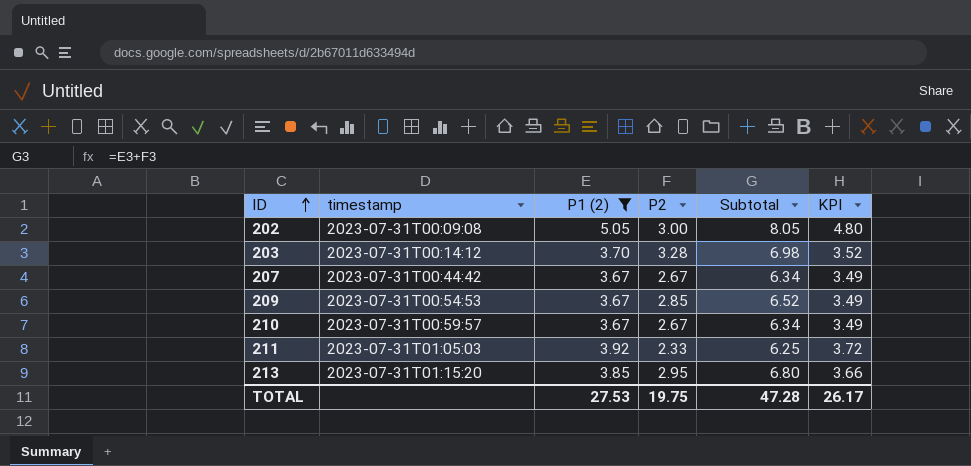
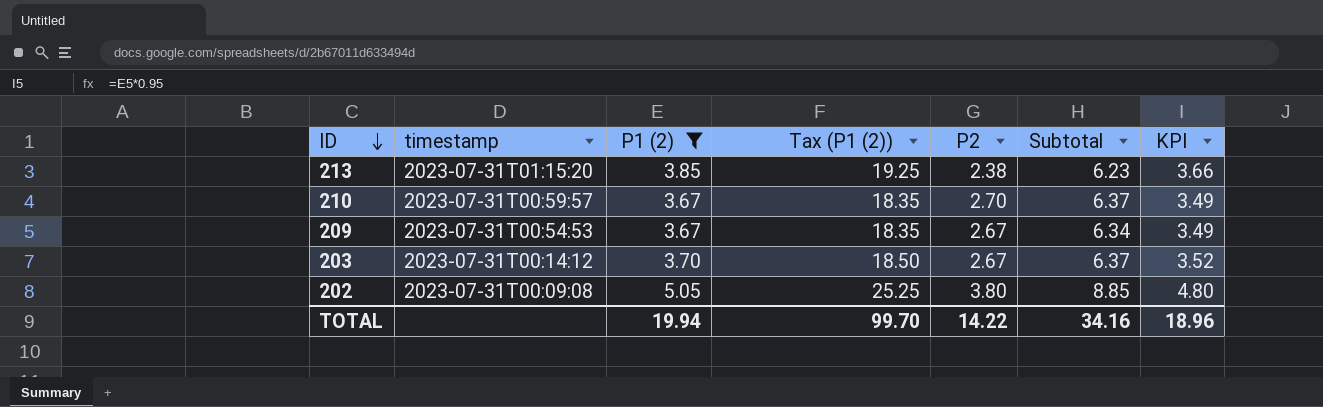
row order: ID ascending -> ID descending
column Tax (P1 (2)) | formula: none -> [P1 (2)] * 5
row 207: 2023-07-31T00:44:42 | 3.67 | 2.67 | 6.34 | 3.49 -> none
row 211: 2023-07-31T01:05:03 | 3.92 | 2.33 | 6.25 | 3.72 -> none
213 | P2: 2.95 -> 2.38
213 | Subtotal: 6.80 -> 6.23
210 | P2: 2.67 -> 2.70
210 | Subtotal: 6.34 -> 6.37
209 | P2: 2.85 -> 2.67
209 | Subtotal: 6.52 -> 6.34
203 | P2: 3.28 -> 2.67
203 | Subtotal: 6.98 -> 6.37
202 | P2: 3.00 -> 3.80
202 | Subtotal: 8.05 -> 8.85
TOTAL | P1 (2): 27.53 -> 19.94
TOTAL | P2: 19.75 -> 14.22
TOTAL | Subtotal: 47.28 -> 34.16
TOTAL | KPI: 26.17 -> 18.96

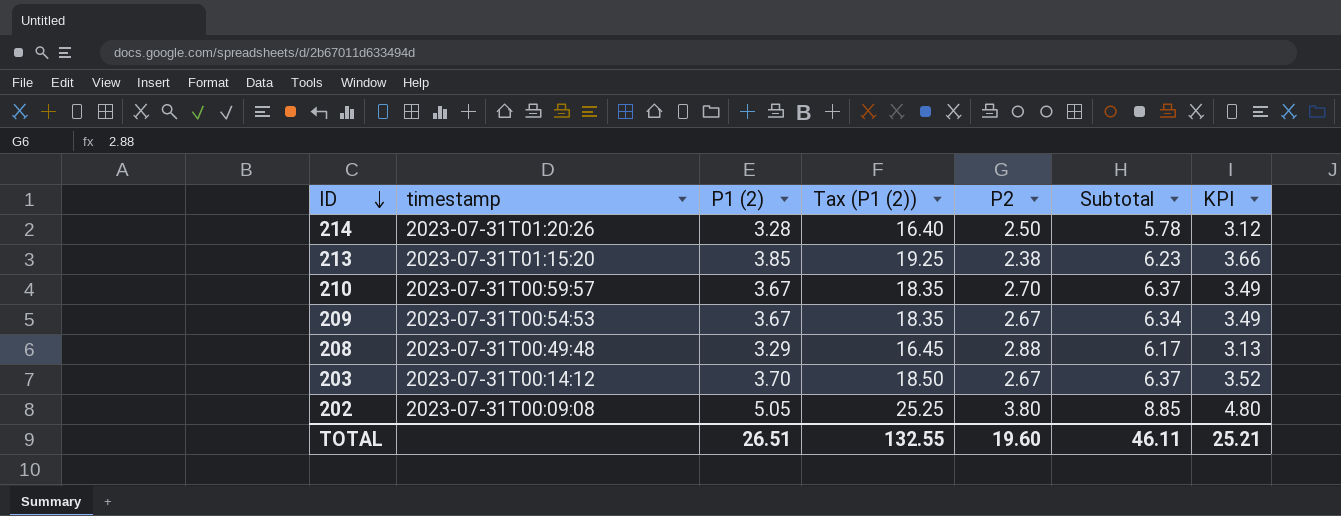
filter: P1 (2) >= 3.67 -> none
TOTAL | P1 (2): 19.94 -> 26.51
TOTAL | Tax (P1 (2)): 99.70 -> 132.55
TOTAL | P2: 14.22 -> 19.60
TOTAL | Subtotal: 34.16 -> 46.11
TOTAL | KPI: 18.96 -> 25.21

